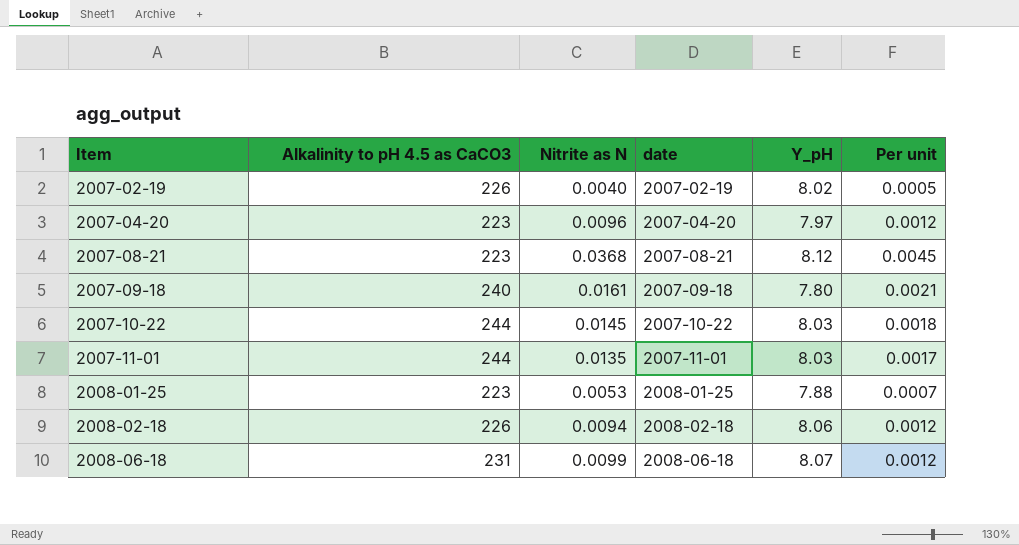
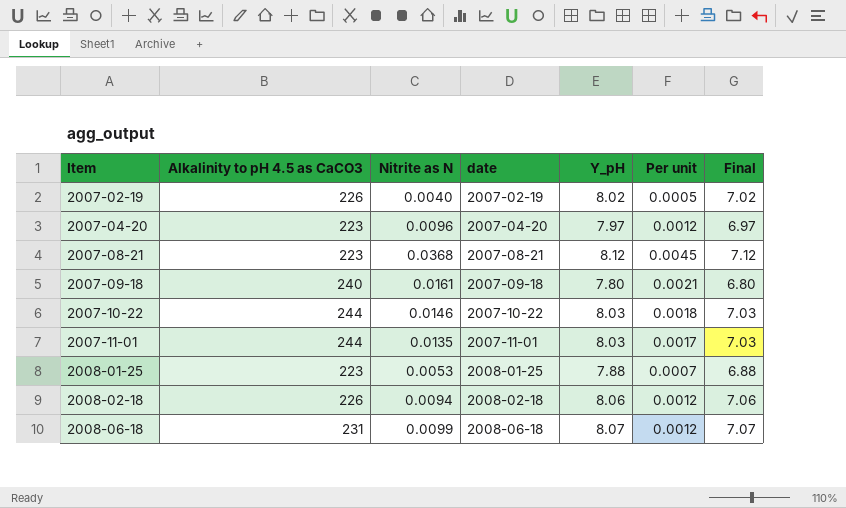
column Final | formula: none -> [Y_pH] - 1
2007-10-22 | Nitrite as N: 0.0145 -> 0.0146

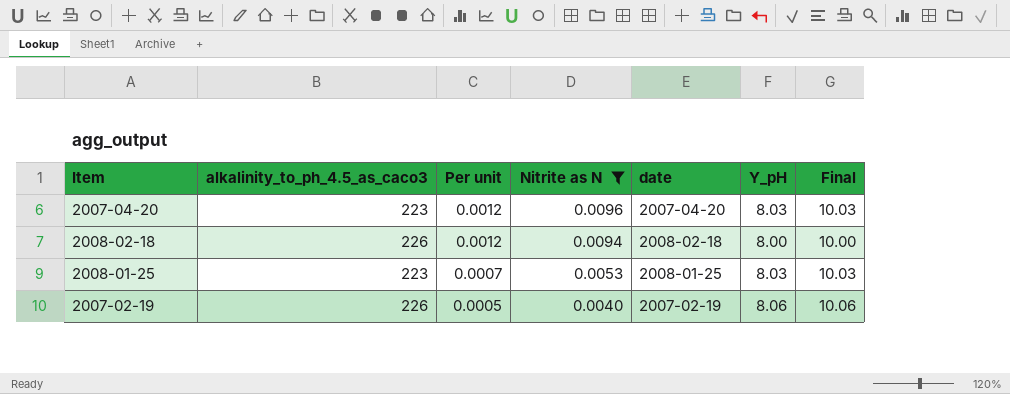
filter: none -> Nitrite as N <= 0.0096
row order: Item ascending -> Per unit descending
column name: Alkalinity to pH 4.5 as CaCO3 -> alkalinity_to_ph_4.5_as_caco3
column Per unit | position: 6 -> 3
column Final | formula: [Y_pH] - 1 -> [Y_pH] + 2
2007-04-20 | Y_pH: 7.97 -> 8.03
2008-02-18 | Y_pH: 8.06 -> 8.00
2008-01-25 | Y_pH: 7.88 -> 8.03
2007-02-19 | Y_pH: 8.02 -> 8.06

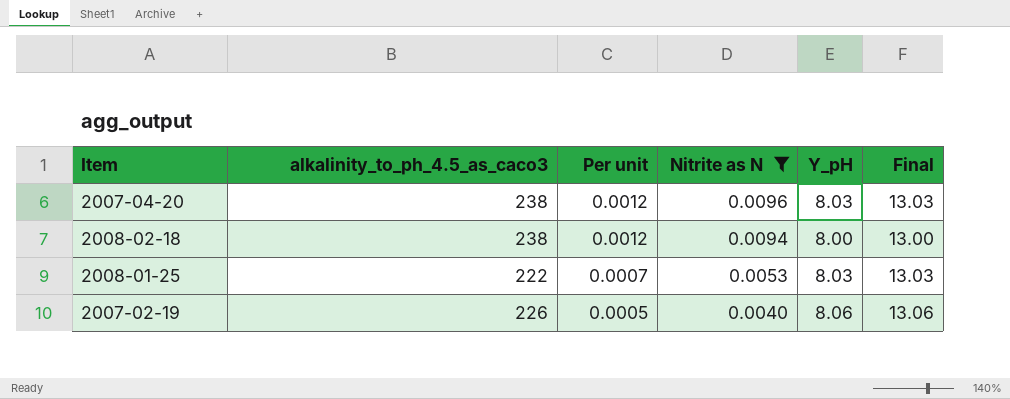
column date | position: 5 -> none
column Final | formula: [Y_pH] + 2 -> [Y_pH] + 5
2007-04-20 | alkalinity_to_ph_4.5_as_caco3: 223 -> 238
2008-02-18 | alkalinity_to_ph_4.5_as_caco3: 226 -> 238
2008-01-25 | alkalinity_to_ph_4.5_as_caco3: 223 -> 222

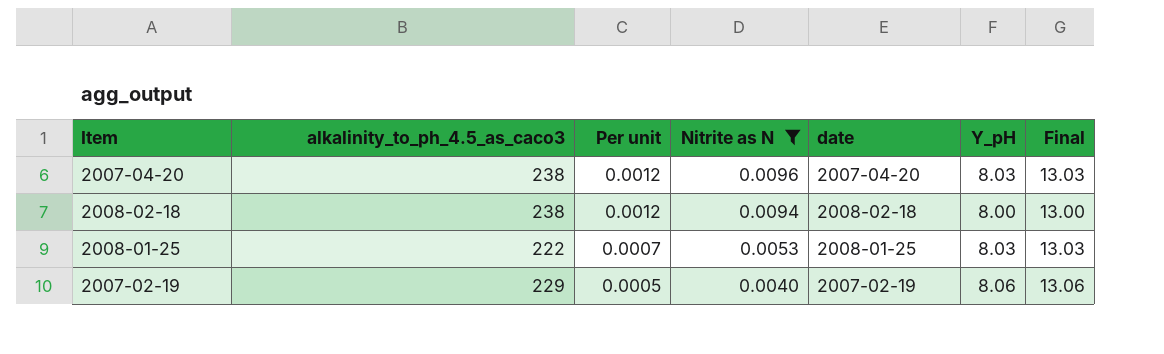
column date | position: none -> 5
2007-02-19 | alkalinity_to_ph_4.5_as_caco3: 226 -> 229

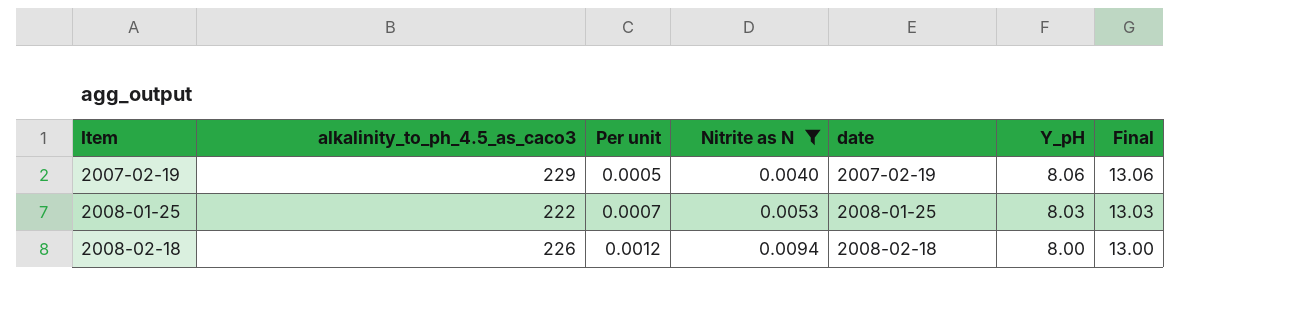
row order: Per unit descending -> Item ascending
row 2007-04-20: 238 | 0.0012 | 0.0096 | 2007-04-20 | 8.03 | 13.03 -> none
2008-02-18 | alkalinity_to_ph_4.5_as_caco3: 238 -> 226

